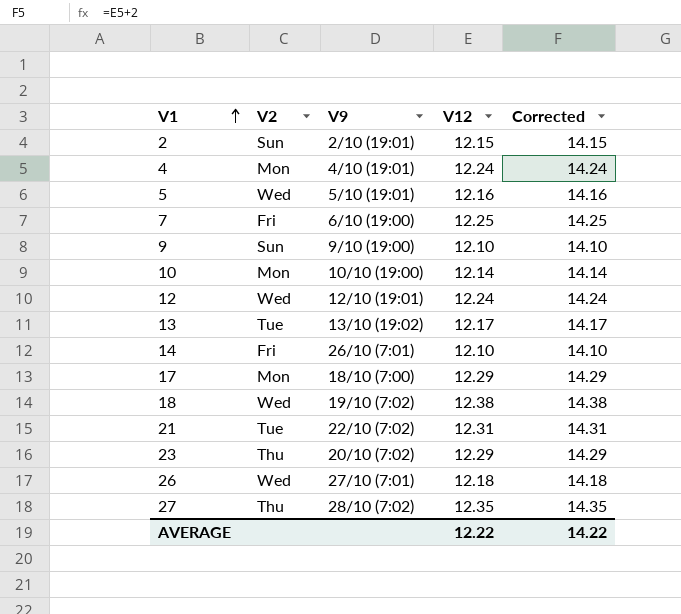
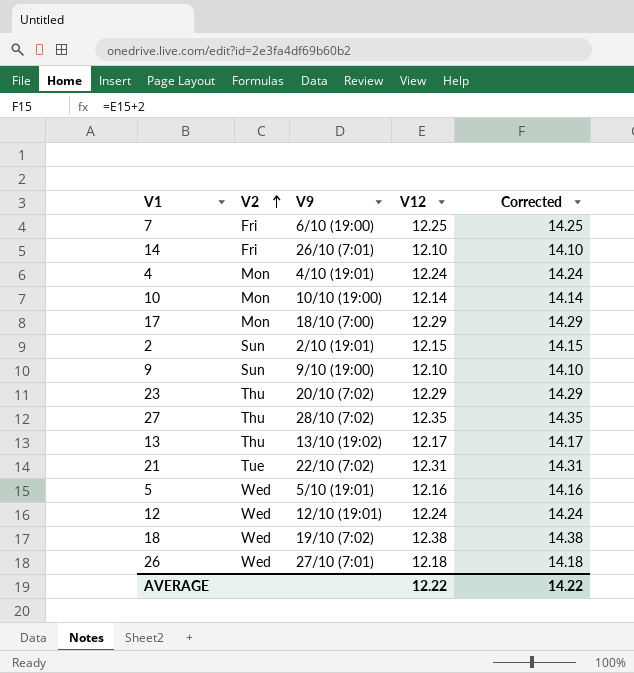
row order: V1 ascending -> V2 ascending
13 | V2: Tue -> Thu

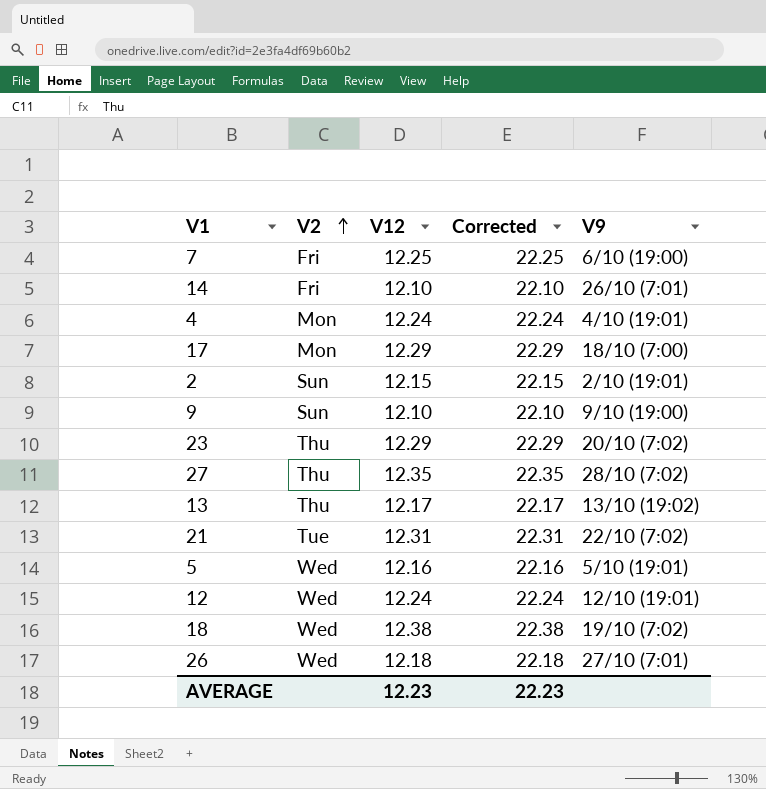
column Corrected | formula: [V12] + 2 -> [V12] + 10
column V9 | position: 3 -> 5
row 10: Mon | 10/10 (19:00) | 12.14 | 14.14 -> none
AVERAGE | V12: 12.22 -> 12.23
AVERAGE | Corrected: 14.22 -> 22.23

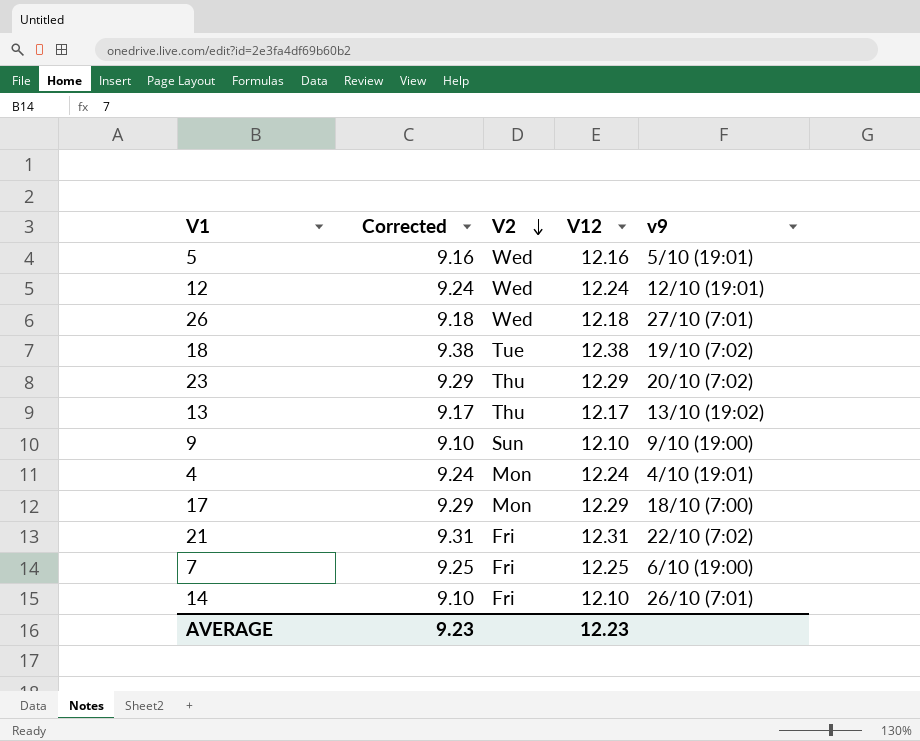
row order: V2 ascending -> V2 descending
column Corrected | formula: [V12] + 10 -> [V12] - 3
column Corrected | position: 4 -> 2
column name: V9 -> v9
row 2: Sun | 12.15 | 22.15 | 2/10 (19:01) -> none
row 27: Thu | 12.35 | 22.35 | 28/10 (7:02) -> none
18 | V2: Wed -> Tue
21 | V2: Tue -> Fri
AVERAGE | Corrected: 22.23 -> 9.23

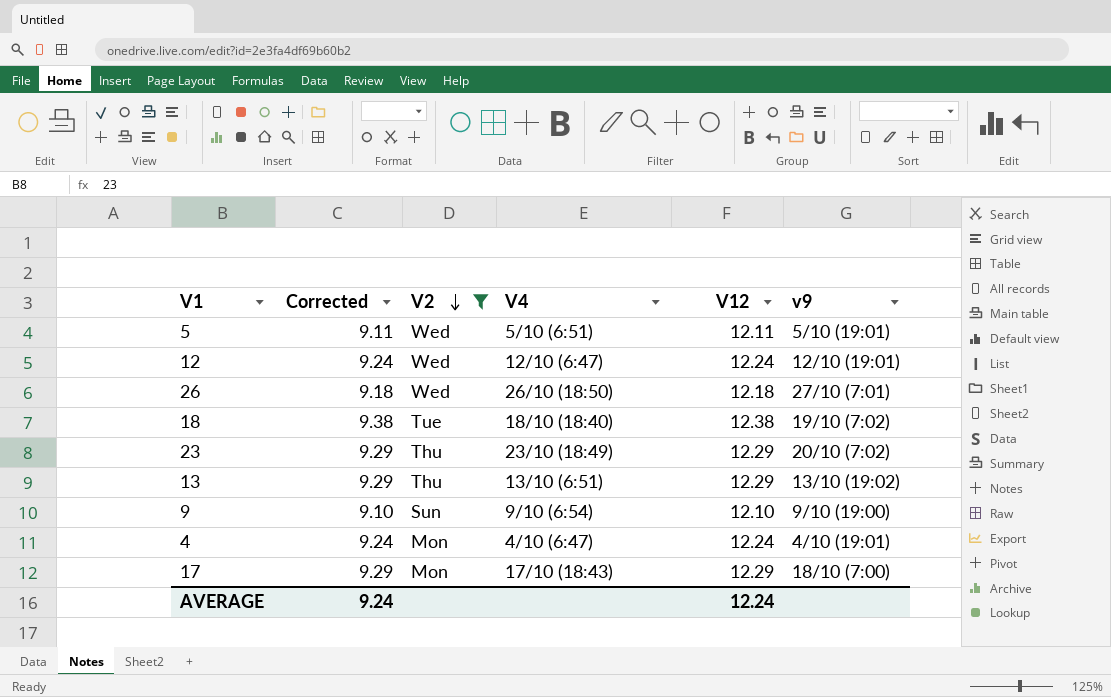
filter: none -> V2 != Fri
column V4 | position: none -> 4
5 | Corrected: 9.16 -> 9.11
5 | V12: 12.16 -> 12.11
13 | Corrected: 9.17 -> 9.29
13 | V12: 12.17 -> 12.29
AVERAGE | Corrected: 9.23 -> 9.24
AVERAGE | V12: 12.23 -> 12.24

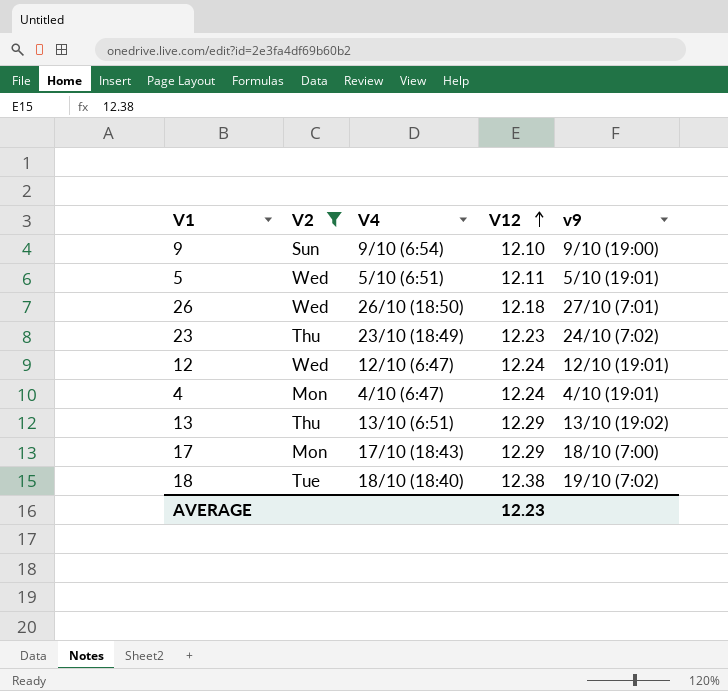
row order: V2 descending -> V12 ascending
column Corrected | formula: [V12] - 3 -> none
23 | V12: 12.29 -> 12.23
23 | v9: 20/10 (7:02) -> 24/10 (7:02)
AVERAGE | V12: 12.24 -> 12.23

